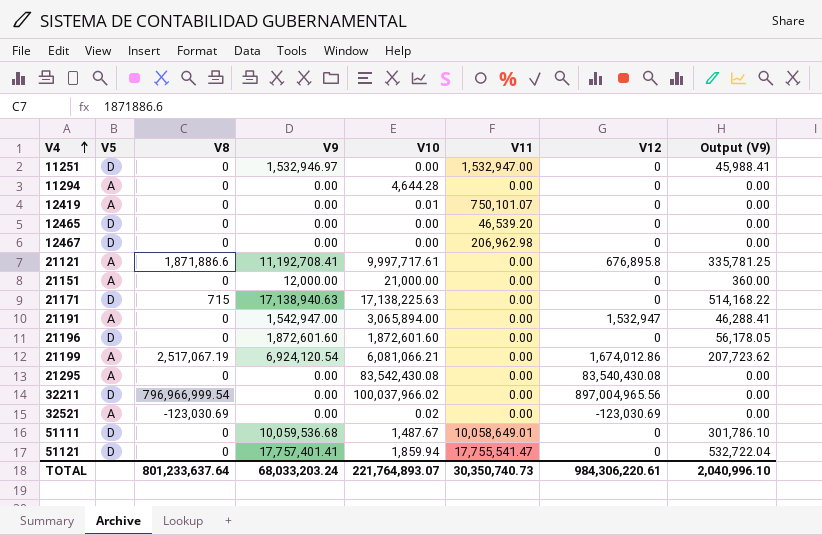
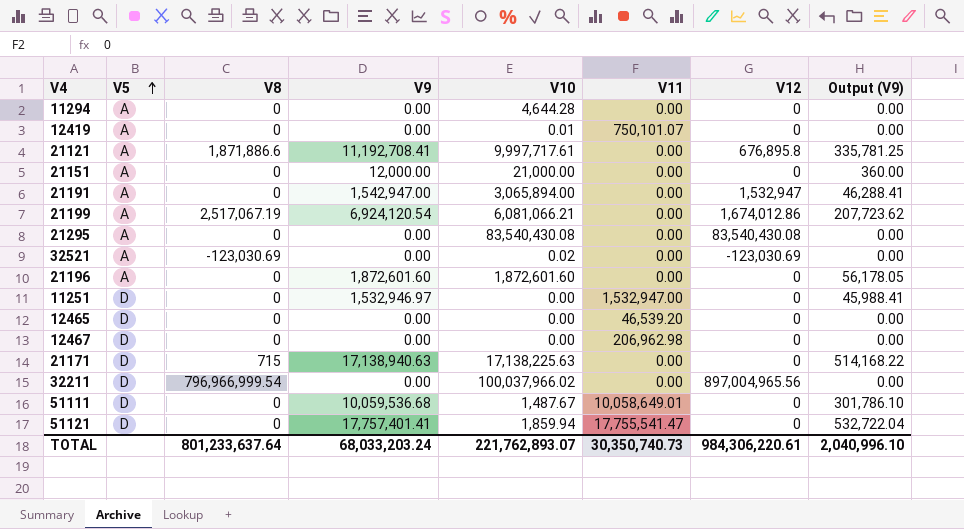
row order: V4 ascending -> V5 ascending
21295 | V10: 83,542,430.08 -> 83,540,430.08
21196 | V5: D -> A
TOTAL | V10: 221,764,893.07 -> 221,762,893.07

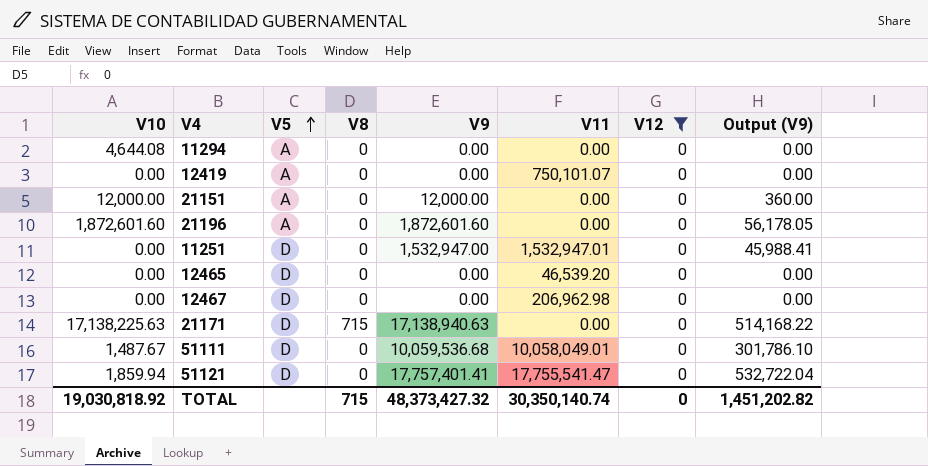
filter: none -> V12 = 0
column V10 | position: 5 -> 1
11294 | V10: 4,644.28 -> 4,644.08
12419 | V10: 0.01 -> 0.00
21151 | V10: 21,000.00 -> 12,000.00
11251 | V9: 1,532,946.97 -> 1,532,947.00
11251 | V11: 1,532,947.00 -> 1,532,947.01
51111 | V11: 10,058,649.01 -> 10,058,049.01
TOTAL | V10: 221,762,893.07 -> 19,030,818.92
TOTAL | V8: 801,233,637.64 -> 715
TOTAL | V9: 68,033,203.24 -> 48,373,427.32
TOTAL | V11: 30,350,740.73 -> 30,350,140.74
TOTAL | V12: 984,306,220.61 -> 0
TOTAL | Output (V9): 2,040,996.10 -> 1,451,202.82

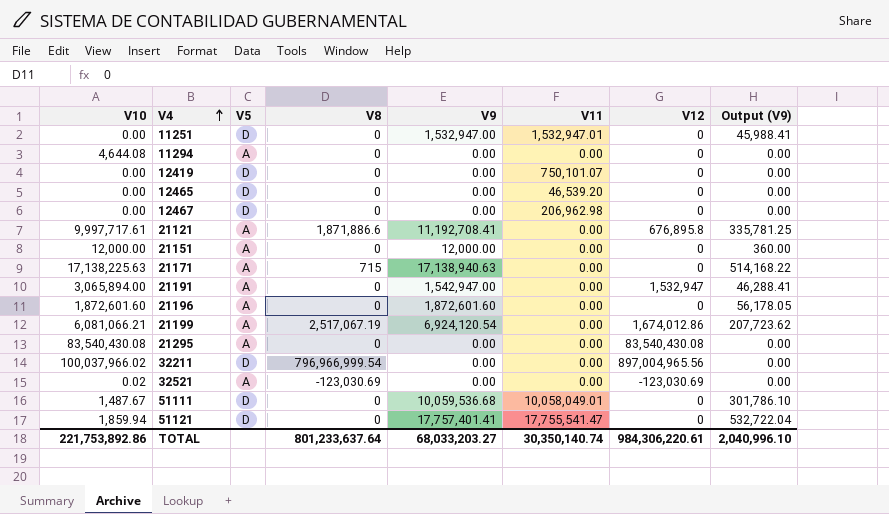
filter: V12 = 0 -> none
row order: V5 ascending -> V4 ascending
12419 | V5: A -> D
21171 | V5: D -> A
TOTAL | V10: 19,030,818.92 -> 221,753,892.86
TOTAL | V8: 715 -> 801,233,637.64
TOTAL | V9: 48,373,427.32 -> 68,033,203.27
TOTAL | V12: 0 -> 984,306,220.61
TOTAL | Output (V9): 1,451,202.82 -> 2,040,996.10

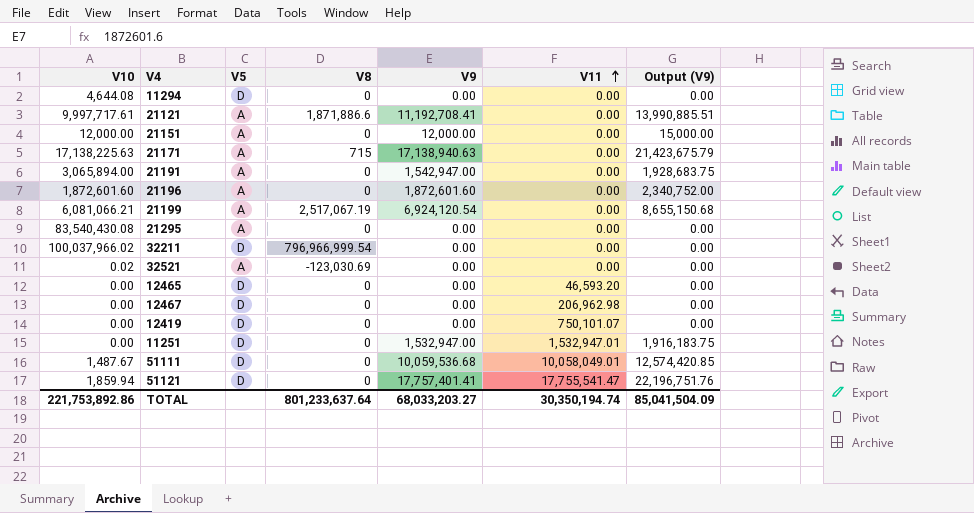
row order: V4 ascending -> V11 ascending
column V12 | position: 7 -> none
column Output (V9) | formula: [V9] * 0.03 -> [V9] * 1.25
11294 | V5: A -> D
12465 | V11: 46,539.20 -> 46,593.20
TOTAL | V11: 30,350,140.74 -> 30,350,194.74
TOTAL | Output (V9): 2,040,996.10 -> 85,041,504.09

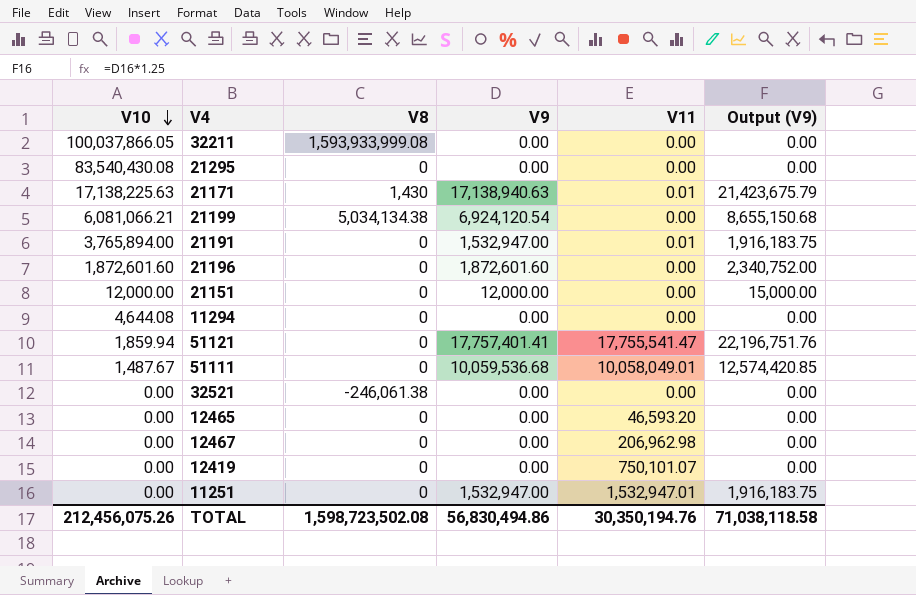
row order: V11 ascending -> V10 descending
column V5 | position: 3 -> none
row 21121: 9,997,717.61 | A | 1,871,886.6 | 11,192,708.41 | 0.00 | 13,990,885.51 -> none
32211 | V10: 100,037,966.02 -> 100,037,866.05
32211 | V8: 796,966,999.54 -> 1,593,933,999.08
21171 | V8: 715 -> 1,430
21171 | V11: 0.00 -> 0.01
21199 | V8: 2,517,067.19 -> 5,034,134.38
21191 | V10: 3,065,894.00 -> 3,765,894.00
21191 | V9: 1,542,947.00 -> 1,532,947.00
21191 | V11: 0.00 -> 0.01
21191 | Output (V9): 1,928,683.75 -> 1,916,183.75
32521 | V10: 0.02 -> 0.00
32521 | V8: -123,030.69 -> -246,061.38
TOTAL | V10: 221,753,892.86 -> 212,456,075.26
TOTAL | V8: 801,233,637.64 -> 1,598,723,502.08
TOTAL | V9: 68,033,203.27 -> 56,830,494.86
TOTAL | V11: 30,350,194.74 -> 30,350,194.76
TOTAL | Output (V9): 85,041,504.09 -> 71,038,118.58

